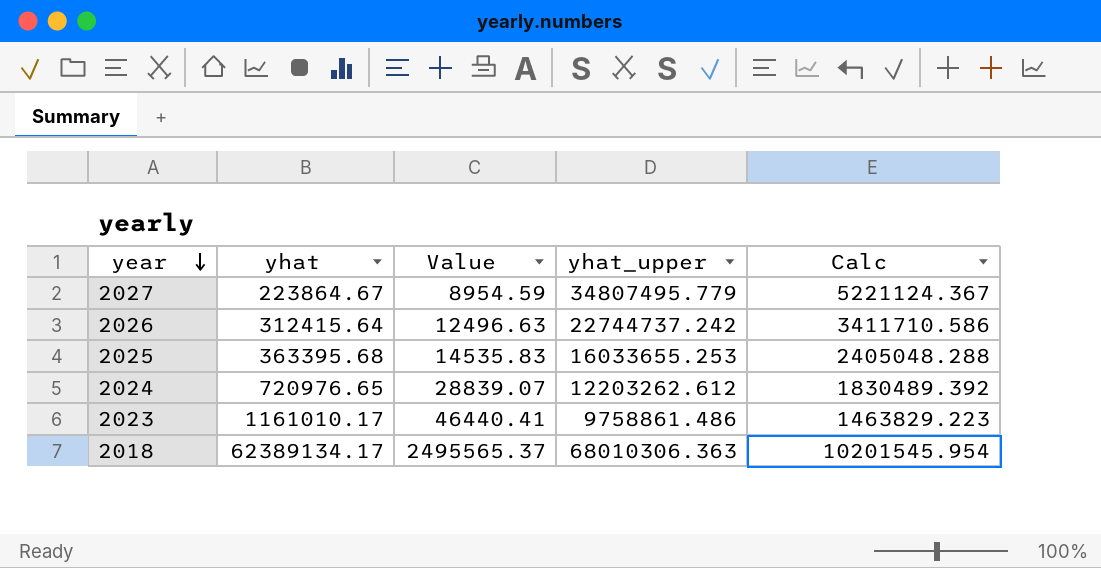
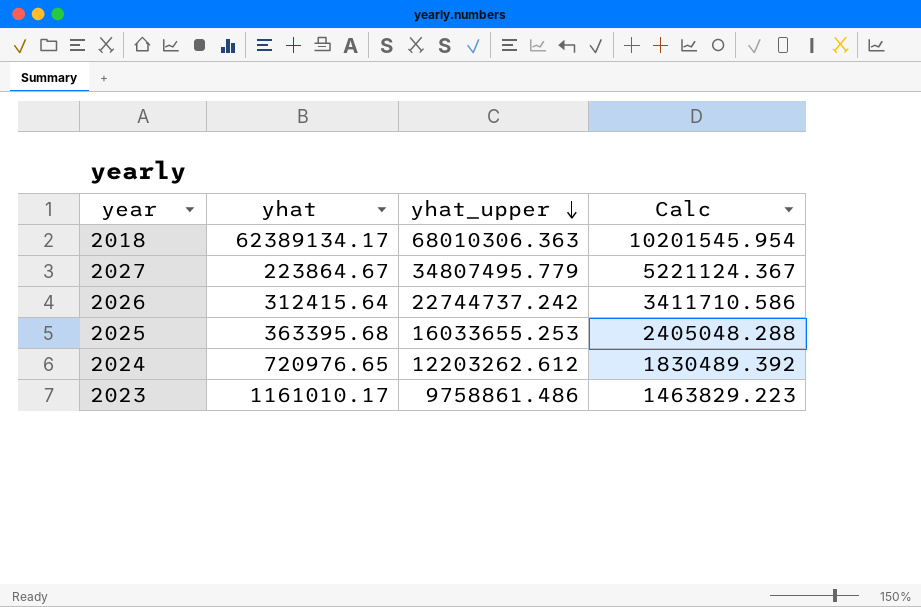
row order: year descending -> yhat_upper descending
column Value | formula: [yhat] * 0.04 -> none

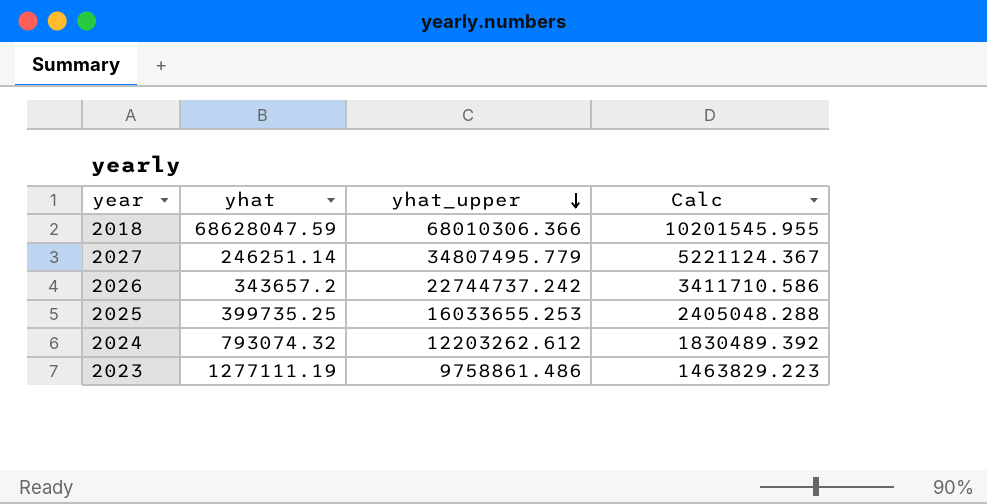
2018 | yhat: 62389134.17 -> 68628047.59
2018 | yhat_upper: 68010306.363 -> 68010306.366
2018 | Calc: 10201545.954 -> 10201545.955
2027 | yhat: 223864.67 -> 246251.14
2026 | yhat: 312415.64 -> 343657.2
2025 | yhat: 363395.68 -> 399735.25
2024 | yhat: 720976.65 -> 793074.32
2023 | yhat: 1161010.17 -> 1277111.19

